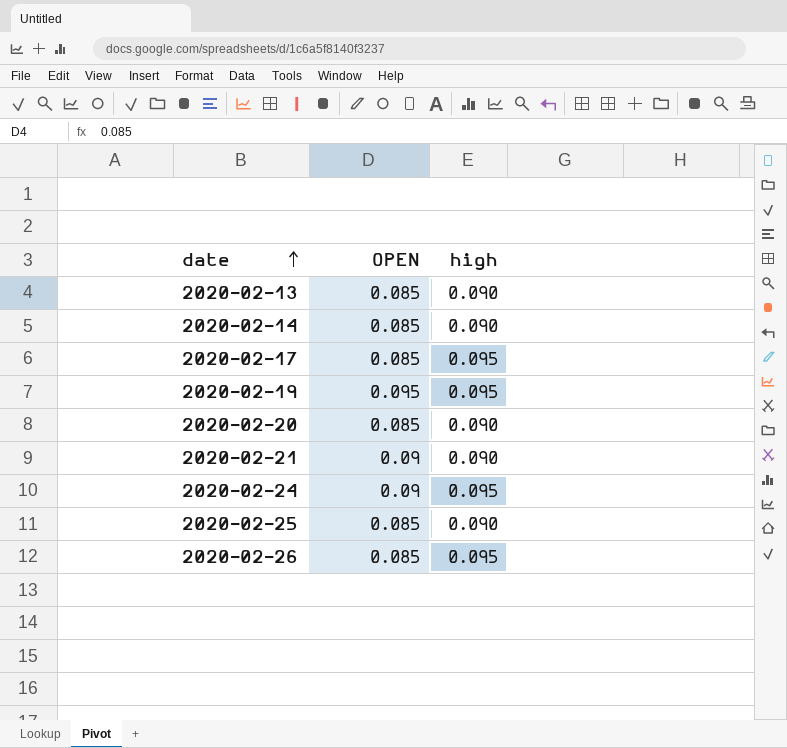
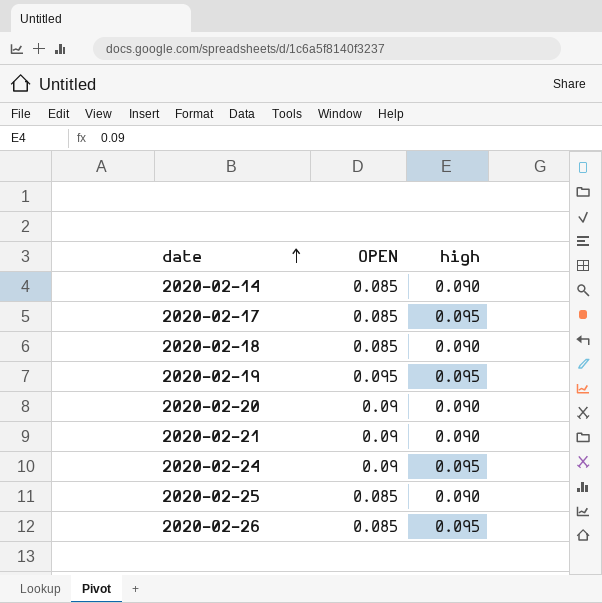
row 2020-02-13: 0.085 | 0.090 -> none
row 2020-02-18: none -> 0.085 | 0.090
2020-02-20 | OPEN: 0.085 -> 0.09

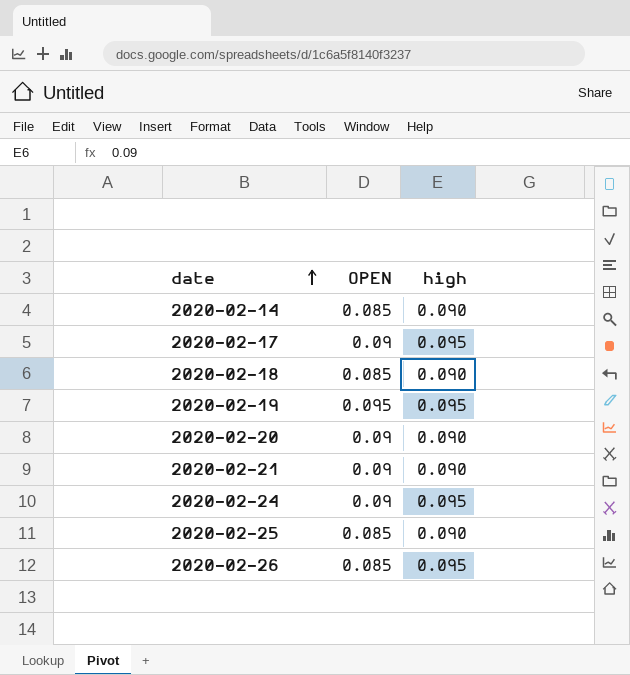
2020-02-17 | OPEN: 0.085 -> 0.09

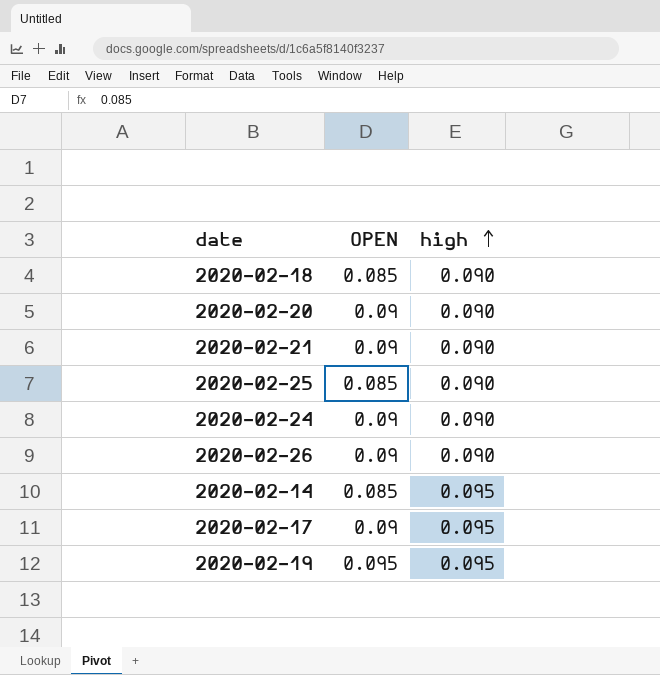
row order: date ascending -> high ascending
2020-02-24 | high: 0.095 -> 0.090
2020-02-26 | OPEN: 0.085 -> 0.09
2020-02-26 | high: 0.095 -> 0.090
2020-02-14 | high: 0.090 -> 0.095

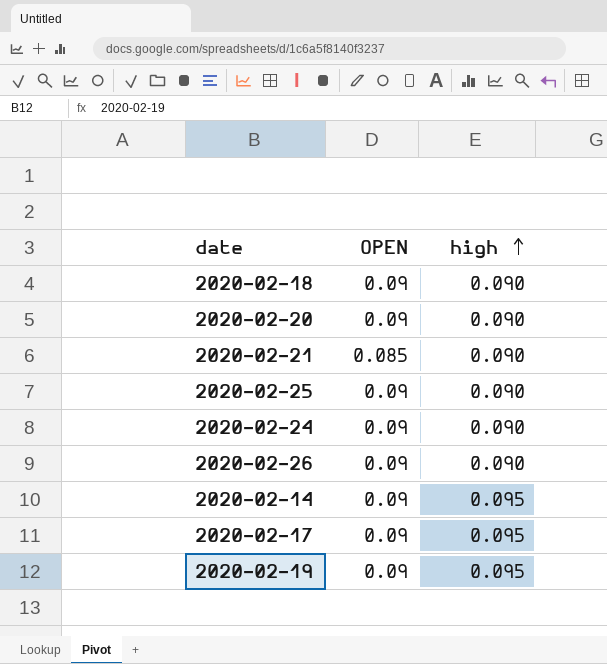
2020-02-18 | OPEN: 0.085 -> 0.09
2020-02-21 | OPEN: 0.09 -> 0.085
2020-02-25 | OPEN: 0.085 -> 0.09
2020-02-14 | OPEN: 0.085 -> 0.09
2020-02-19 | OPEN: 0.095 -> 0.09

